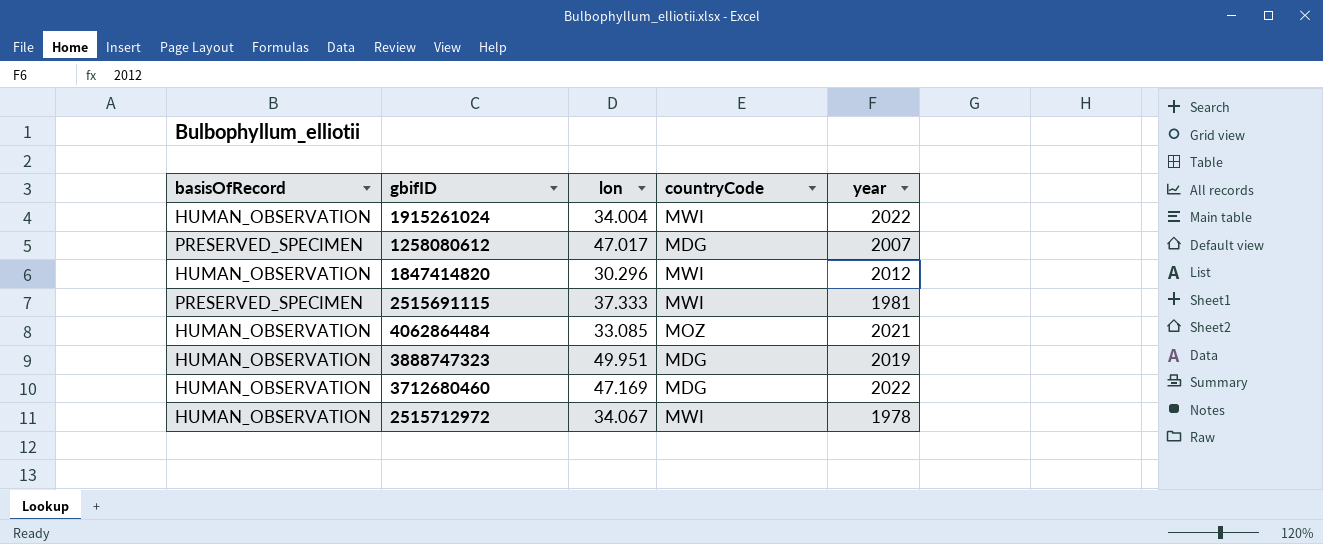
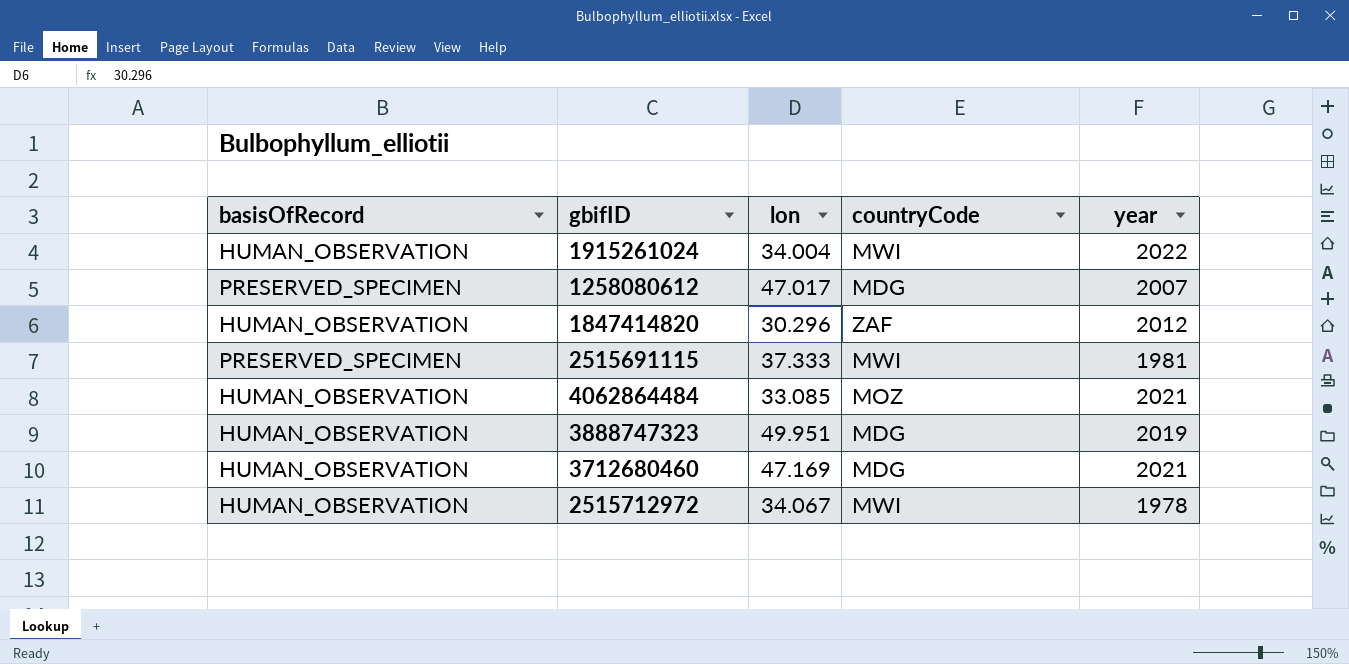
1847414820 | countryCode: MWI -> ZAF
3712680460 | year: 2022 -> 2021

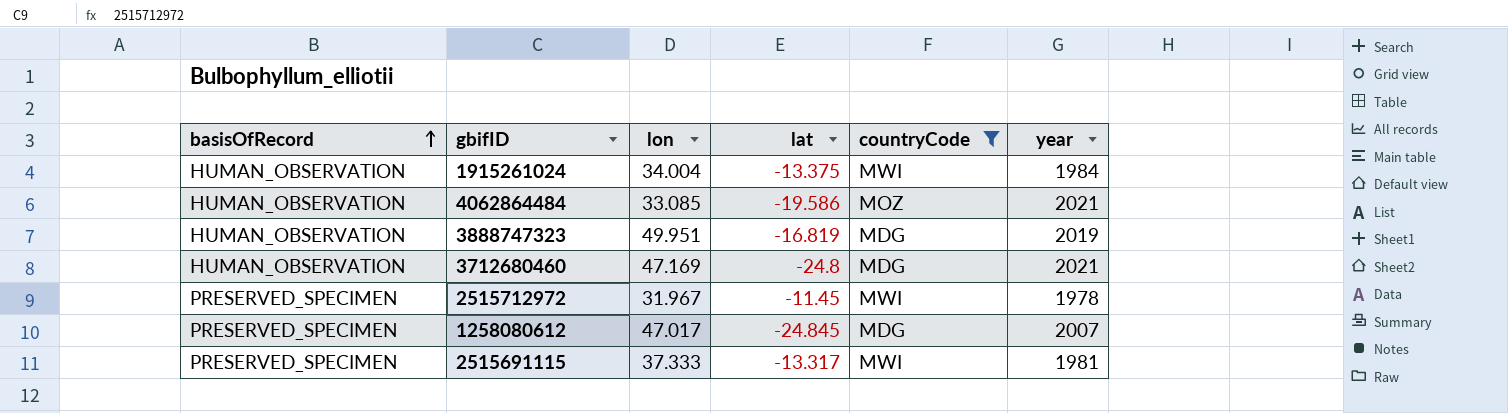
filter: none -> countryCode != ZAF
row order: none -> basisOfRecord ascending
column lat | position: none -> 4
1915261024 | year: 2022 -> 1984
2515712972 | basisOfRecord: HUMAN_OBSERVATION -> PRESERVED_SPECIMEN
2515712972 | lon: 34.067 -> 31.967

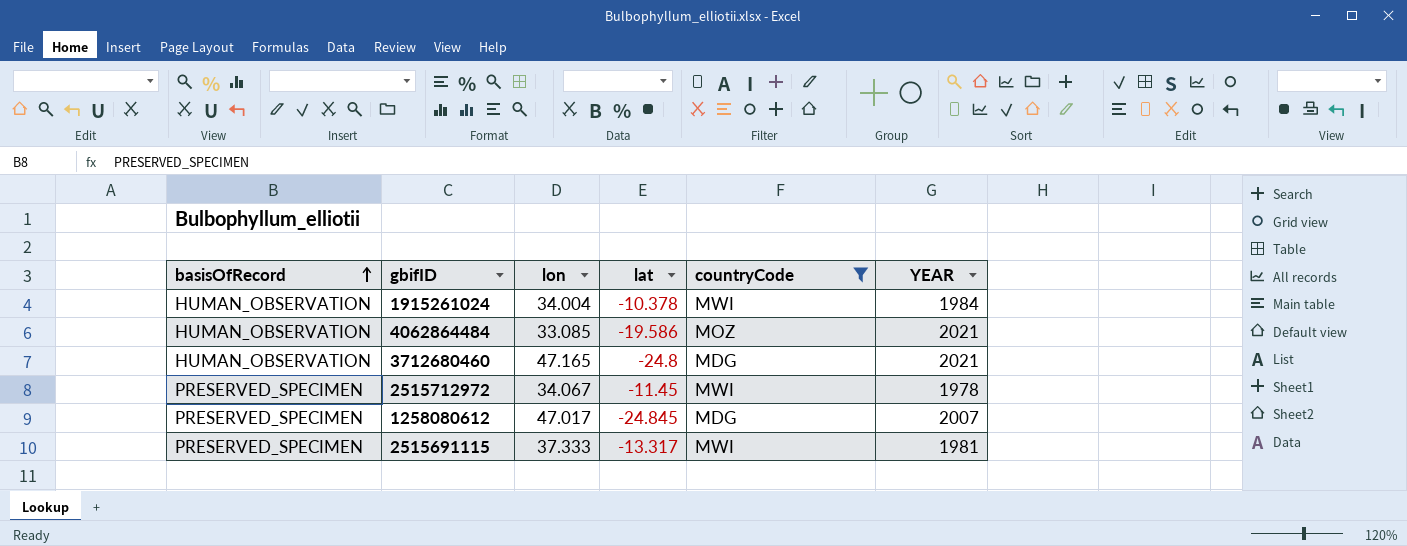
column name: year -> YEAR
row 3888747323: HUMAN_OBSERVATION | 49.951 | -16.819 | MDG | 2019 -> none
1915261024 | lat: -13.375 -> -10.378
3712680460 | lon: 47.169 -> 47.165
2515712972 | lon: 31.967 -> 34.067

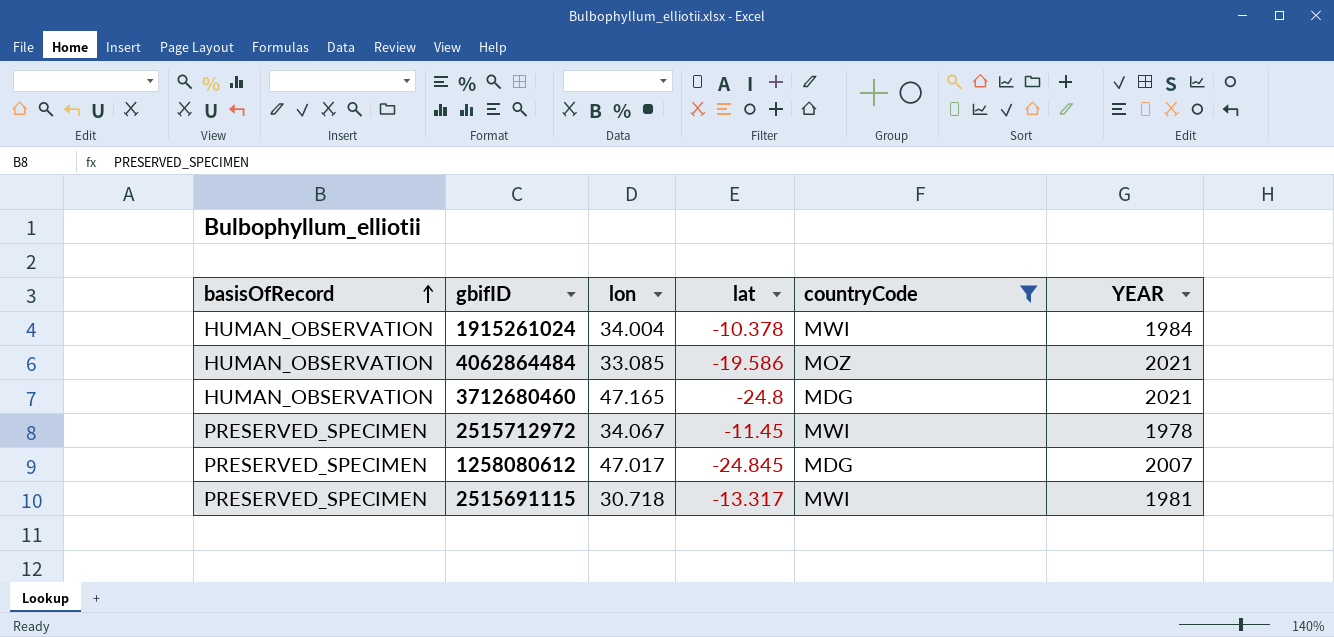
2515691115 | lon: 37.333 -> 30.718

